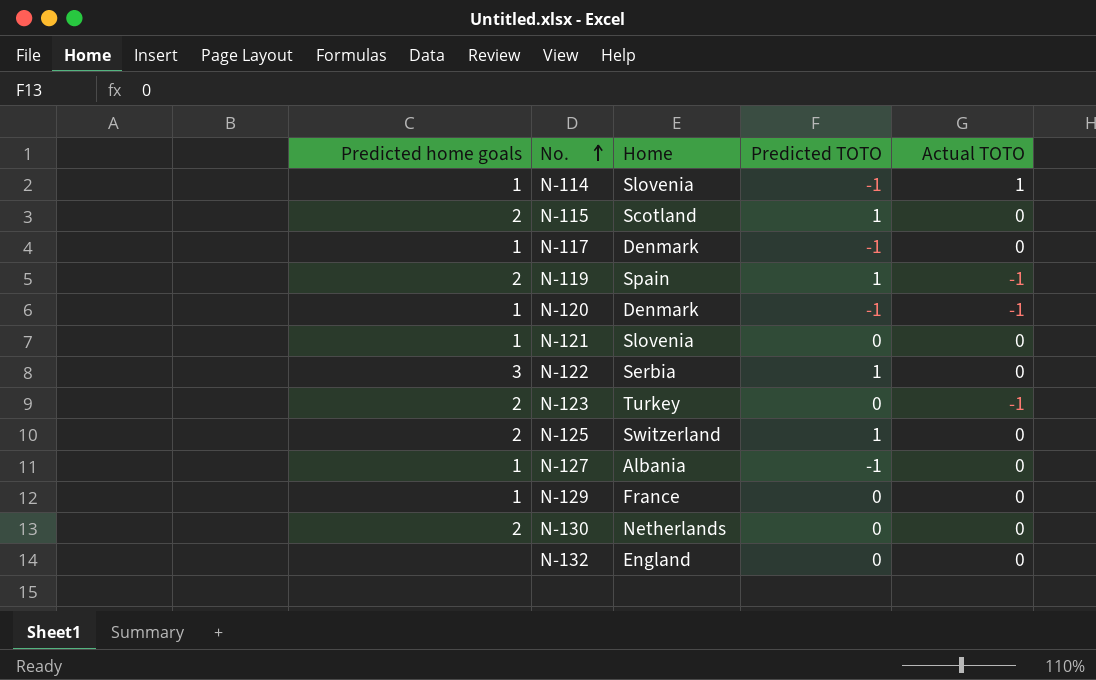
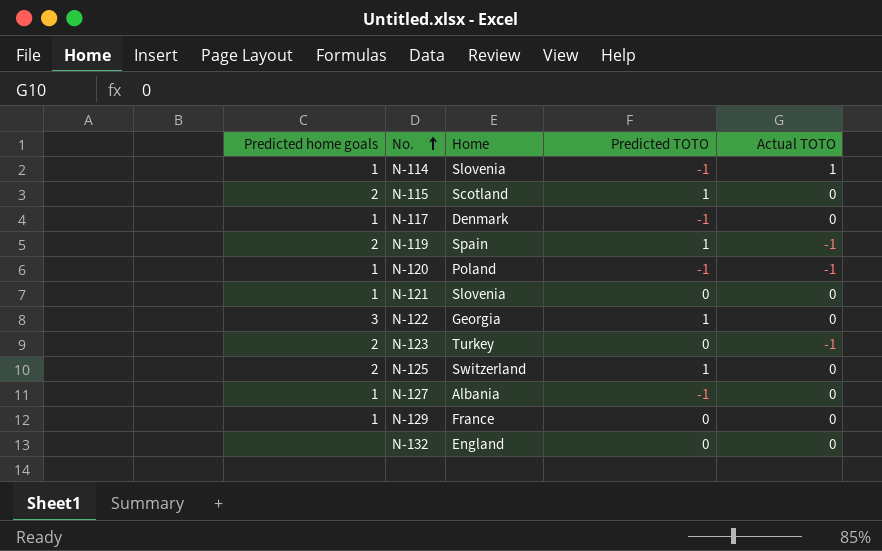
row N-130: 2 | Netherlands | 0 | 0 -> none
N-120 | Home: Denmark -> Poland
N-122 | Home: Serbia -> Georgia

